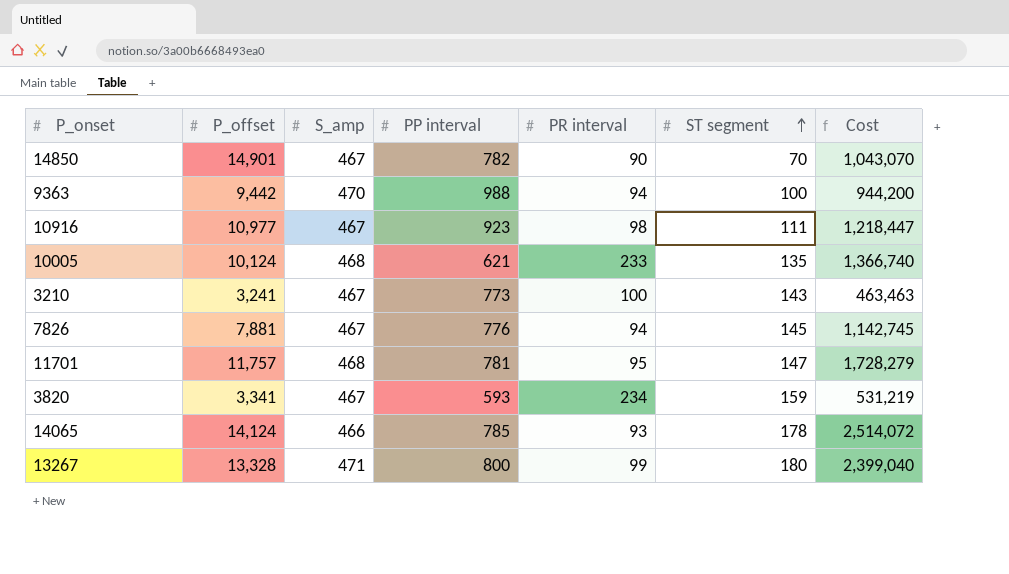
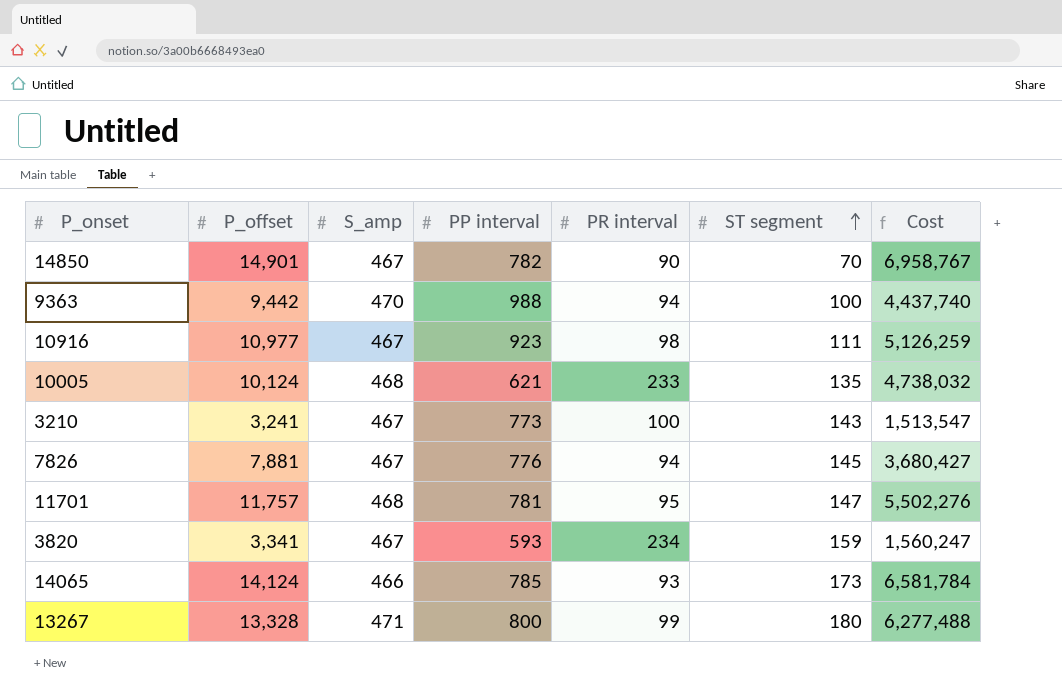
column Cost | formula: [P_offset] * [ST segment] -> [P_offset] * [S_amp]
14065 | ST segment: 178 -> 173

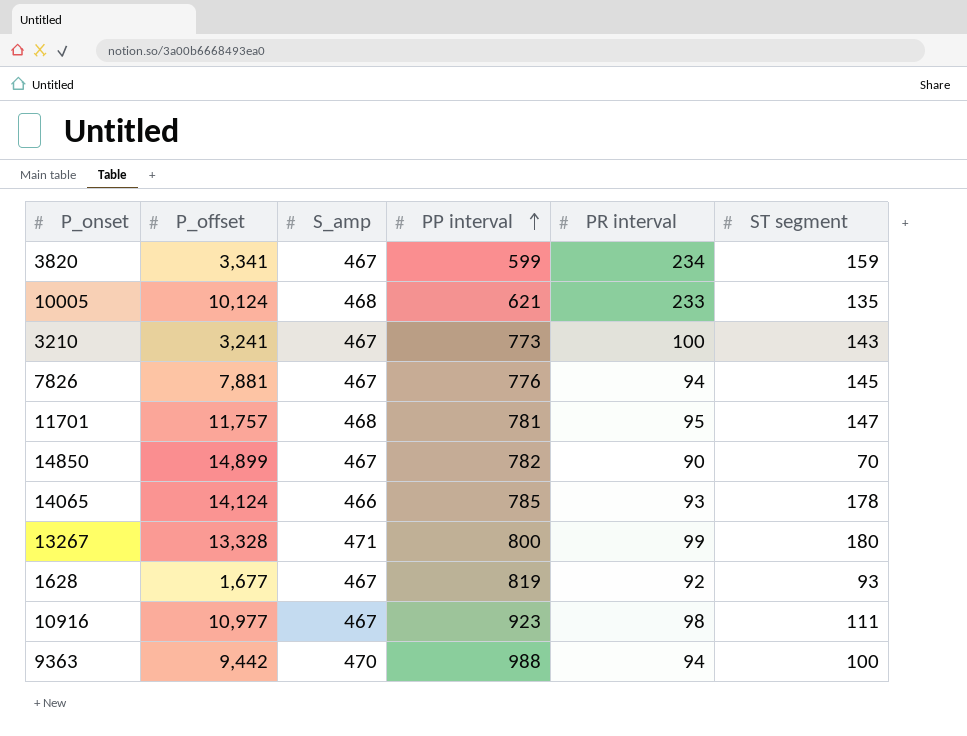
row order: ST segment ascending -> PP interval ascending
column Cost | formula: [P_offset] * [S_amp] -> none
3820 | PP interval: 593 -> 599
14850 | P_offset: 14,901 -> 14,899
14065 | ST segment: 173 -> 178
row 1628: none -> 1,677 | 467 | 819 | 92 | 93

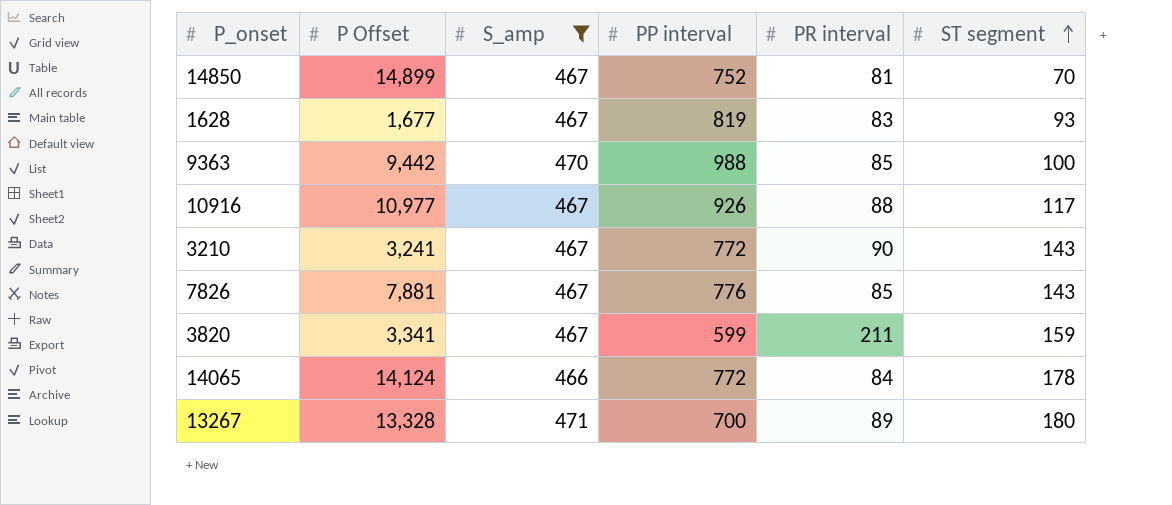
filter: none -> S_amp != 468
row order: PP interval ascending -> ST segment ascending
column name: P_offset -> P Offset
14850 | PP interval: 782 -> 752
14850 | PR interval: 90 -> 81
1628 | PR interval: 92 -> 83
9363 | PR interval: 94 -> 85
10916 | PP interval: 923 -> 926
10916 | PR interval: 98 -> 88
10916 | ST segment: 111 -> 117
3210 | PP interval: 773 -> 772
3210 | PR interval: 100 -> 90
7826 | PR interval: 94 -> 85
7826 | ST segment: 145 -> 143
3820 | PR interval: 234 -> 211
14065 | PP interval: 785 -> 772
14065 | PR interval: 93 -> 84
13267 | PP interval: 800 -> 700
13267 | PR interval: 99 -> 89

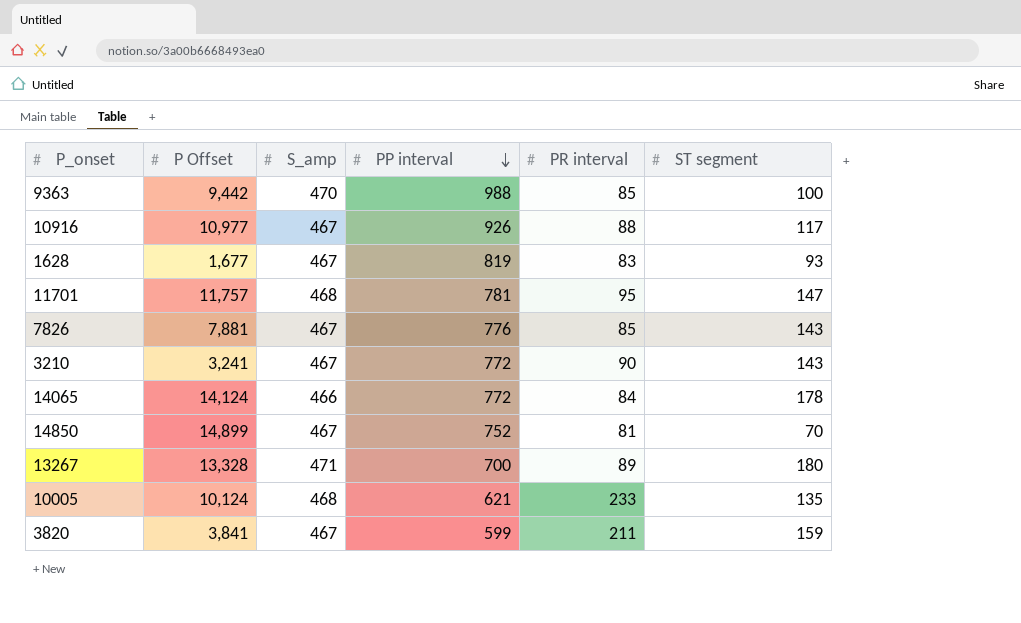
filter: S_amp != 468 -> none
row order: ST segment ascending -> PP interval descending
3820 | P Offset: 3,341 -> 3,841

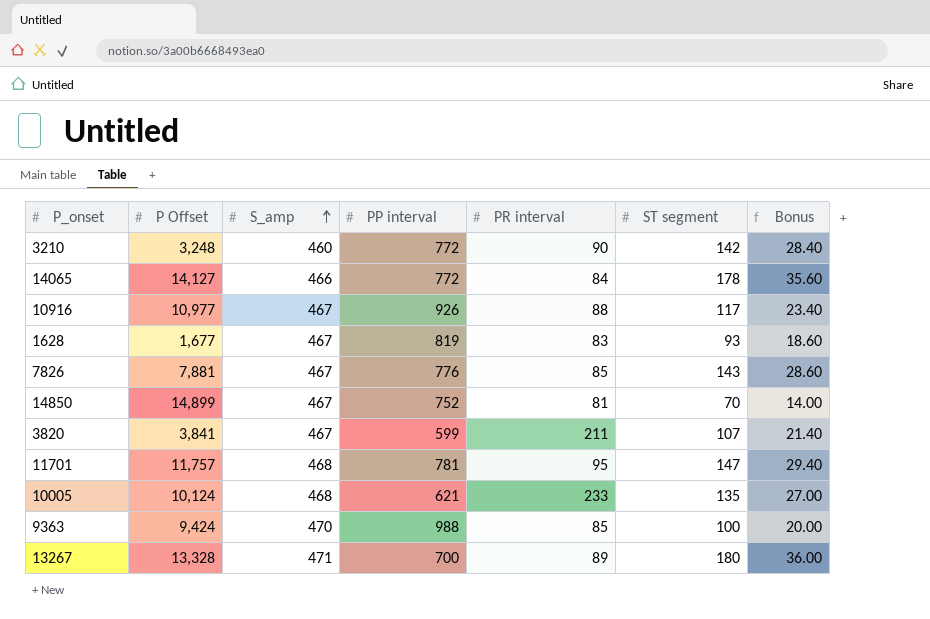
row order: PP interval descending -> S_amp ascending
column Bonus | formula: none -> [ST segment] * 0.2
3210 | P Offset: 3,241 -> 3,248
3210 | S_amp: 467 -> 460
3210 | ST segment: 143 -> 142
14065 | P Offset: 14,124 -> 14,127
3820 | ST segment: 159 -> 107
9363 | P Offset: 9,442 -> 9,424

